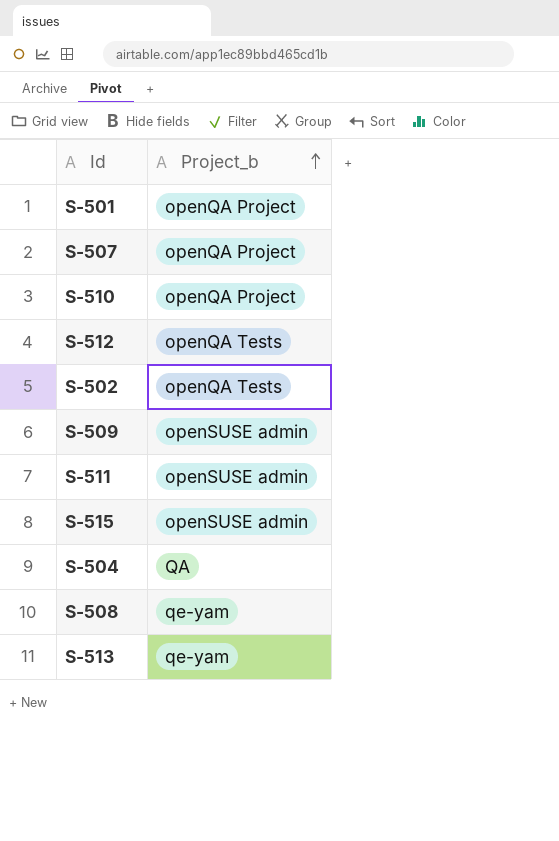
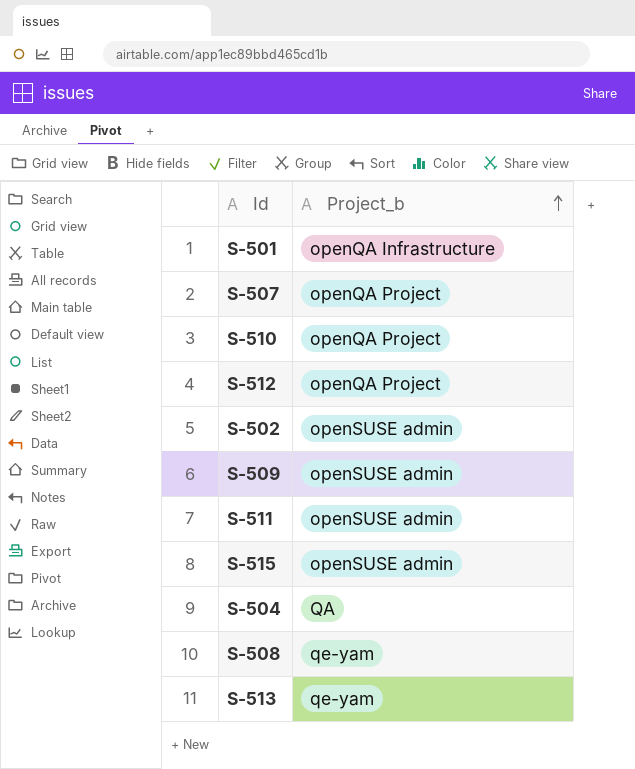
S-501 | Project_b: openQA Project -> openQA Infrastructure
S-512 | Project_b: openQA Tests -> openQA Project
S-502 | Project_b: openQA Tests -> openSUSE admin

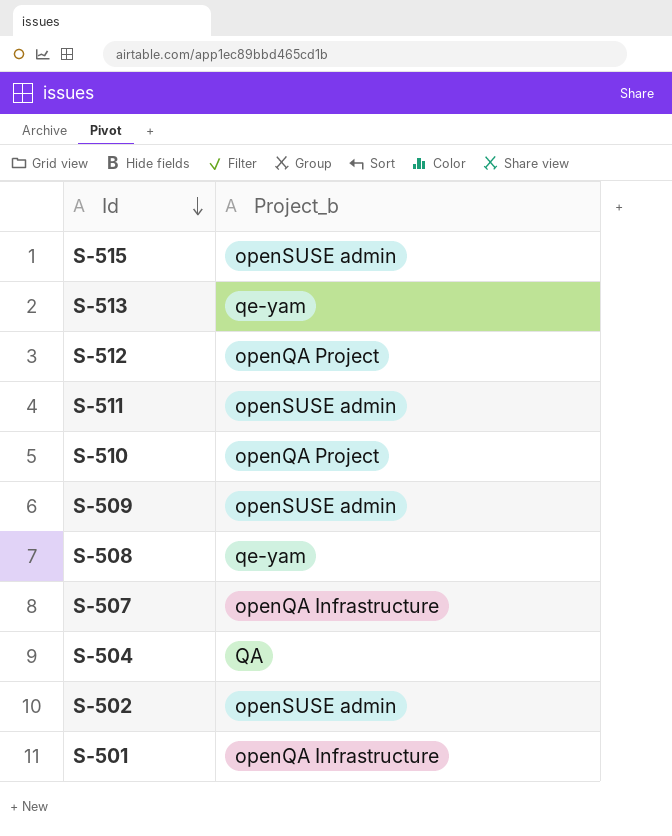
row order: Project_b ascending -> Id descending
S-507 | Project_b: openQA Project -> openQA Infrastructure

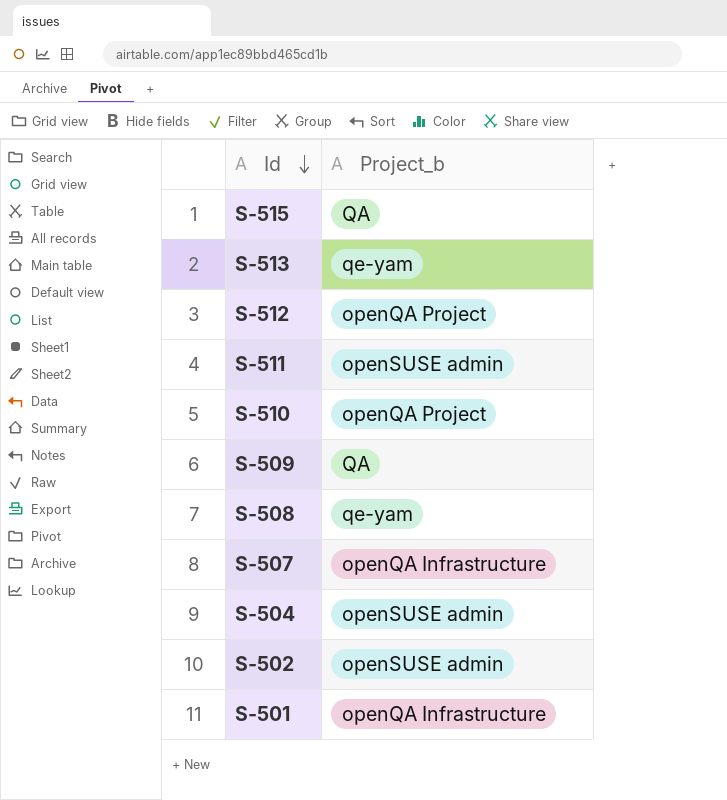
S-515 | Project_b: openSUSE admin -> QA
S-509 | Project_b: openSUSE admin -> QA
S-504 | Project_b: QA -> openSUSE admin

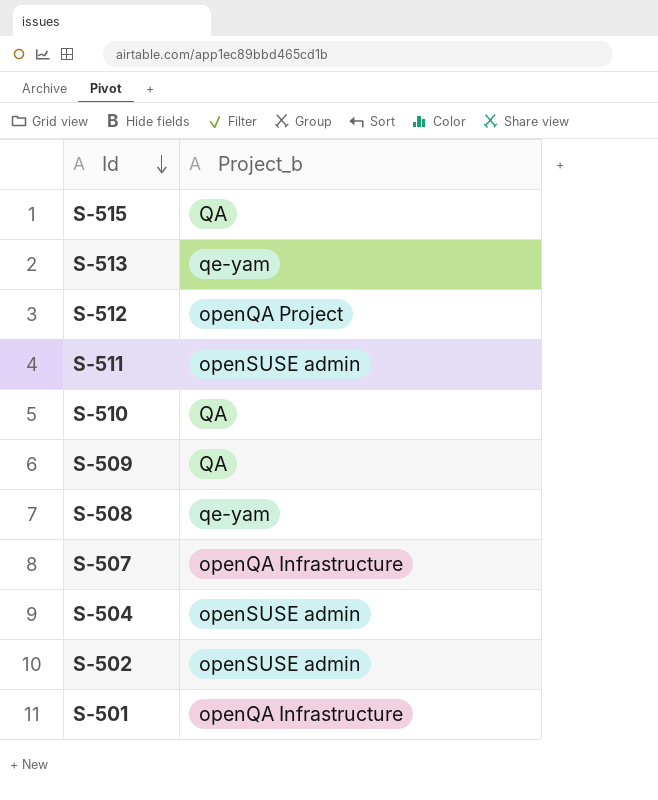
S-510 | Project_b: openQA Project -> QA

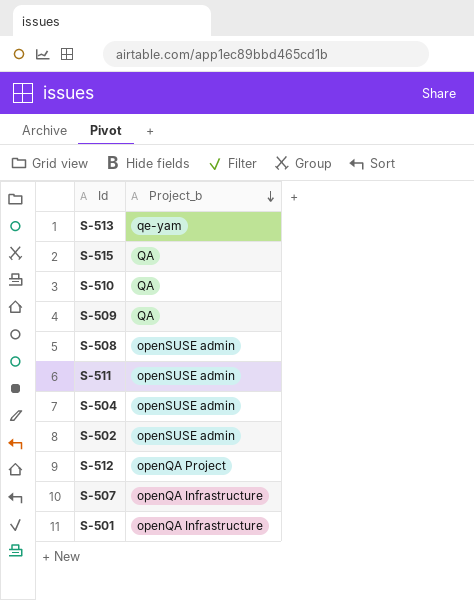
row order: Id descending -> Project_b descending
S-508 | Project_b: qe-yam -> openSUSE admin

